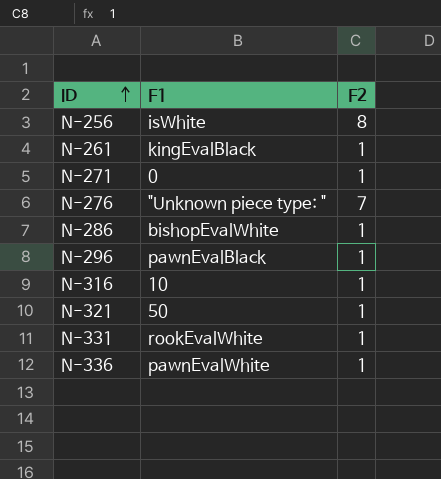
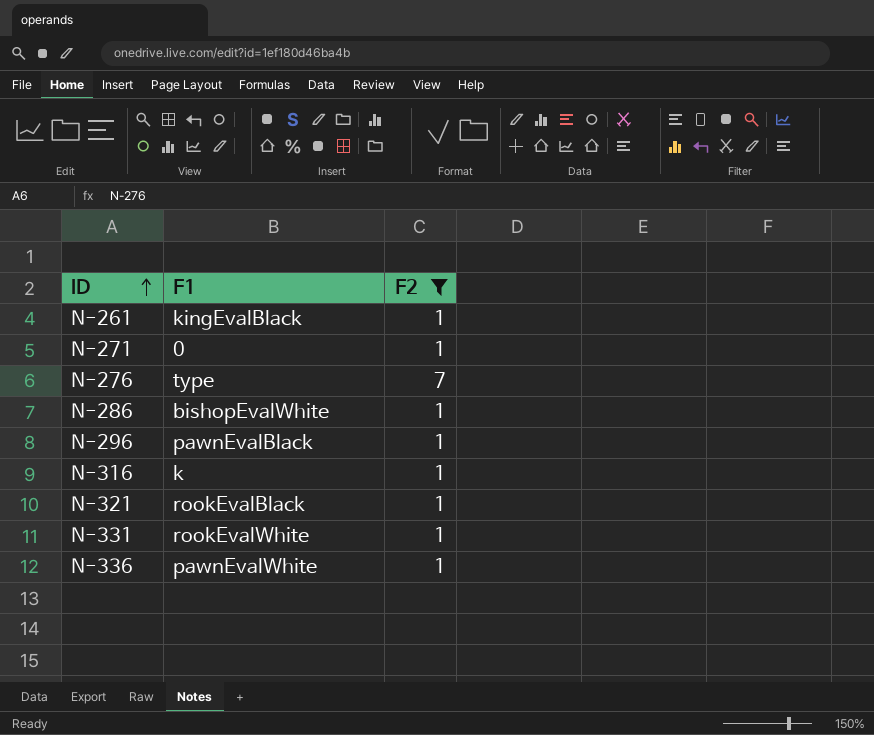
filter: none -> F2 != 8
N-276 | F1: "Unknown piece type: " -> type
N-316 | F1: 10 -> k
N-321 | F1: 50 -> rookEvalBlack

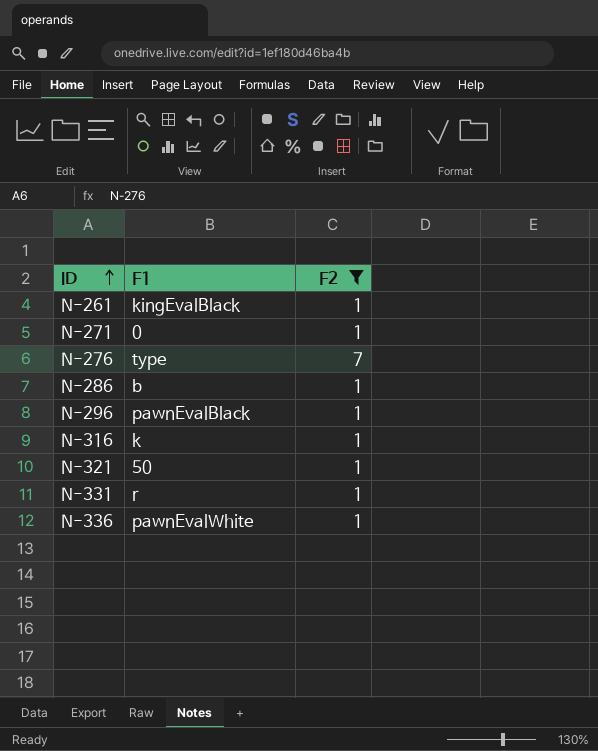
N-286 | F1: bishopEvalWhite -> b
N-321 | F1: rookEvalBlack -> 50
N-331 | F1: rookEvalWhite -> r

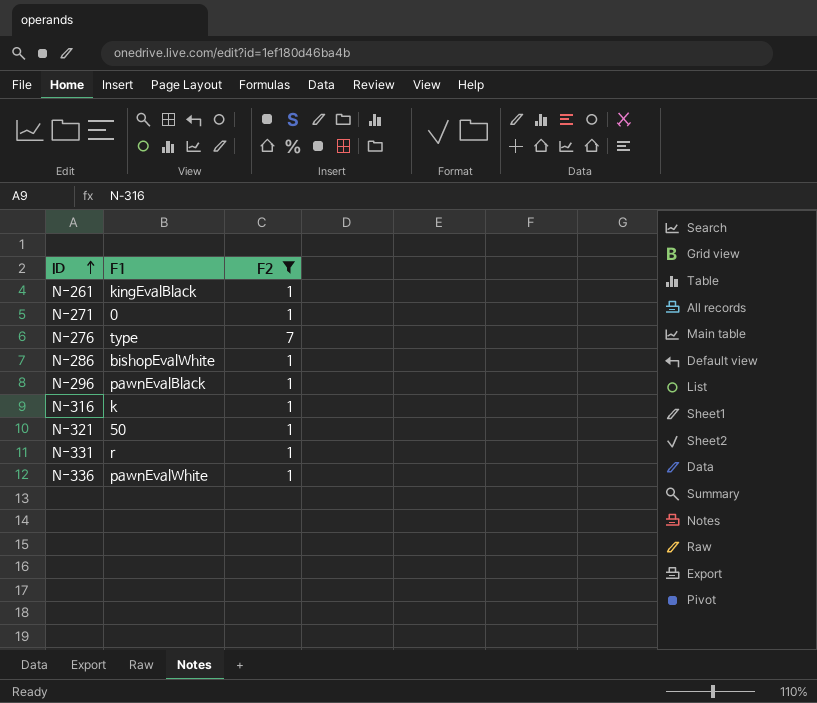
N-286 | F1: b -> bishopEvalWhite

